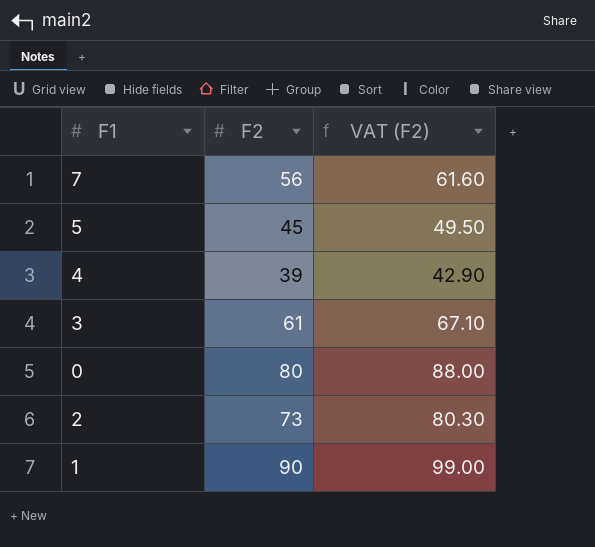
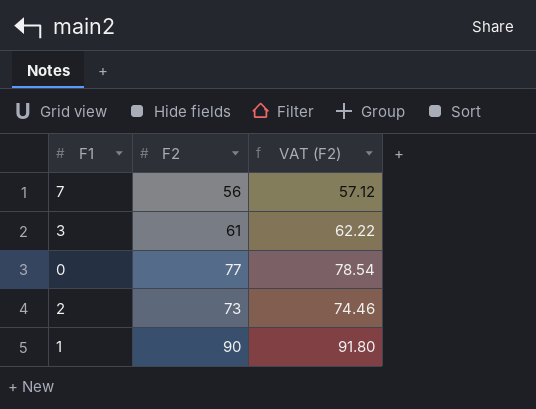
column VAT (F2) | formula: [F2] * 1.1 -> [F2] * 1.02
row 5: 45 | 49.50 -> none
row 4: 39 | 42.90 -> none
0 | F2: 80 -> 77

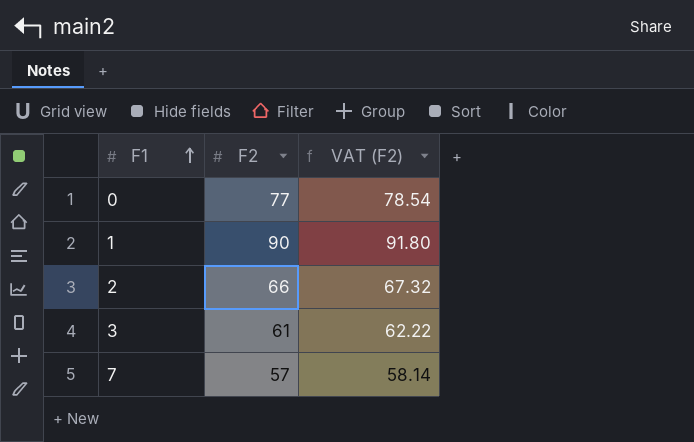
row order: none -> F1 ascending
2 | F2: 73 -> 66
2 | VAT (F2): 74.46 -> 67.32
7 | F2: 56 -> 57
7 | VAT (F2): 57.12 -> 58.14

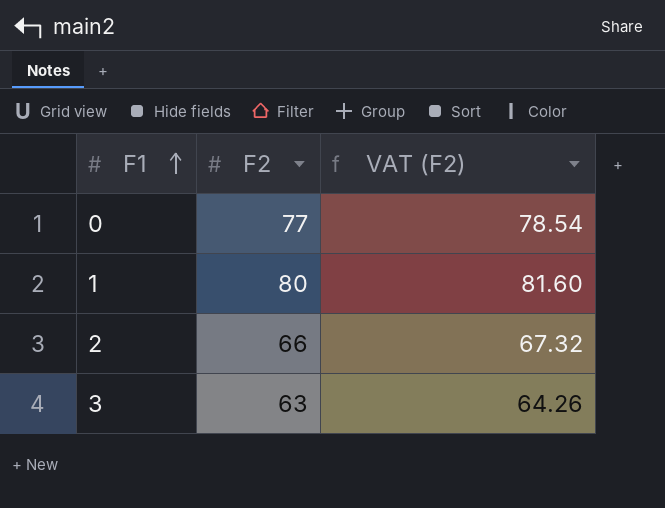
row 7: 57 | 58.14 -> none
1 | F2: 90 -> 80
1 | VAT (F2): 91.80 -> 81.60
3 | F2: 61 -> 63
3 | VAT (F2): 62.22 -> 64.26

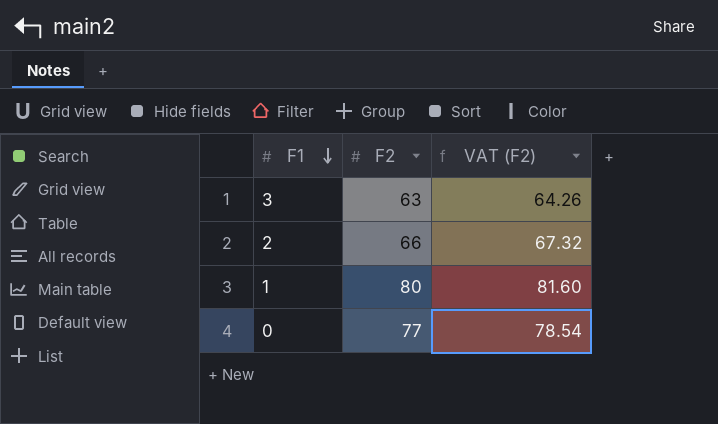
row order: F1 ascending -> F1 descending

